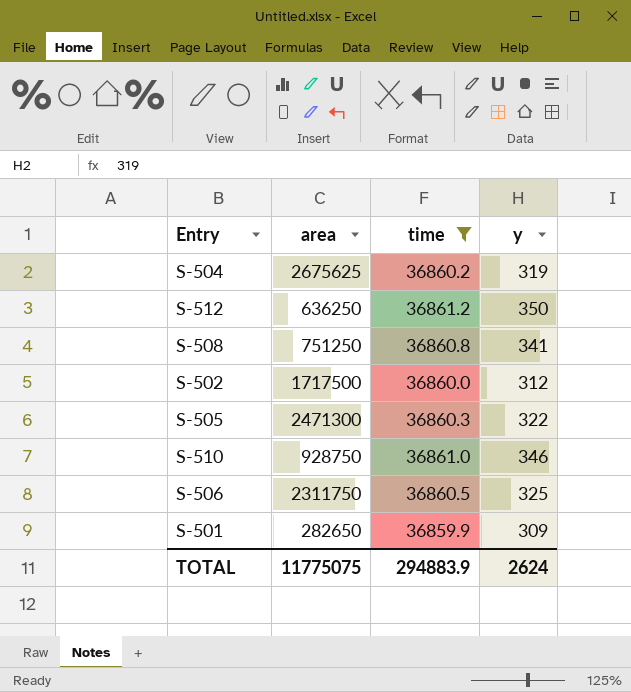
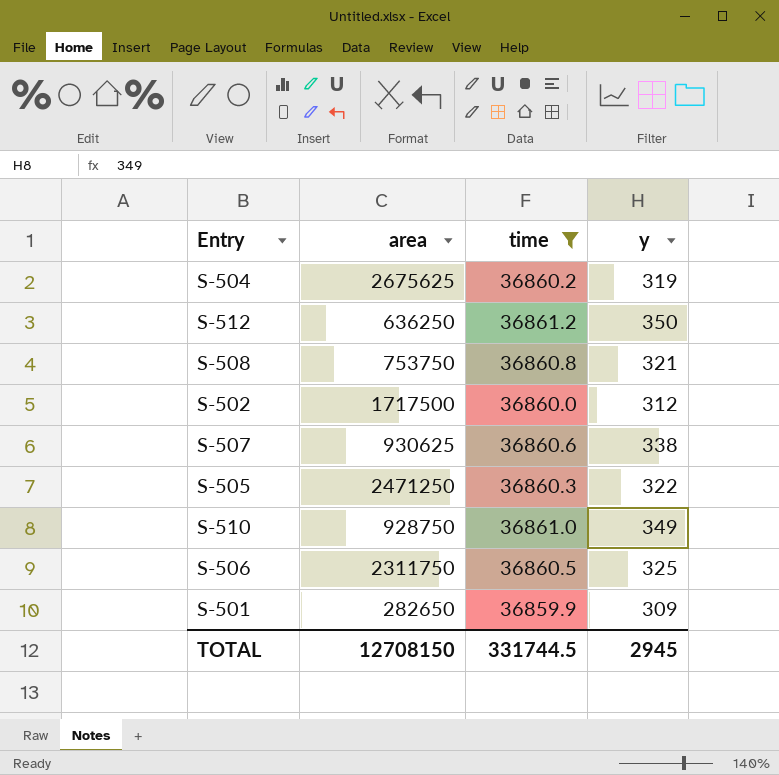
S-508 | area: 751250 -> 753750
S-508 | y: 341 -> 321
row S-507: none -> 930625 | 36860.6 | 338
S-505 | area: 2471300 -> 2471250
S-510 | y: 346 -> 349
TOTAL | area: 11775075 -> 12708150
TOTAL | time: 294883.9 -> 331744.5
TOTAL | y: 2624 -> 2945

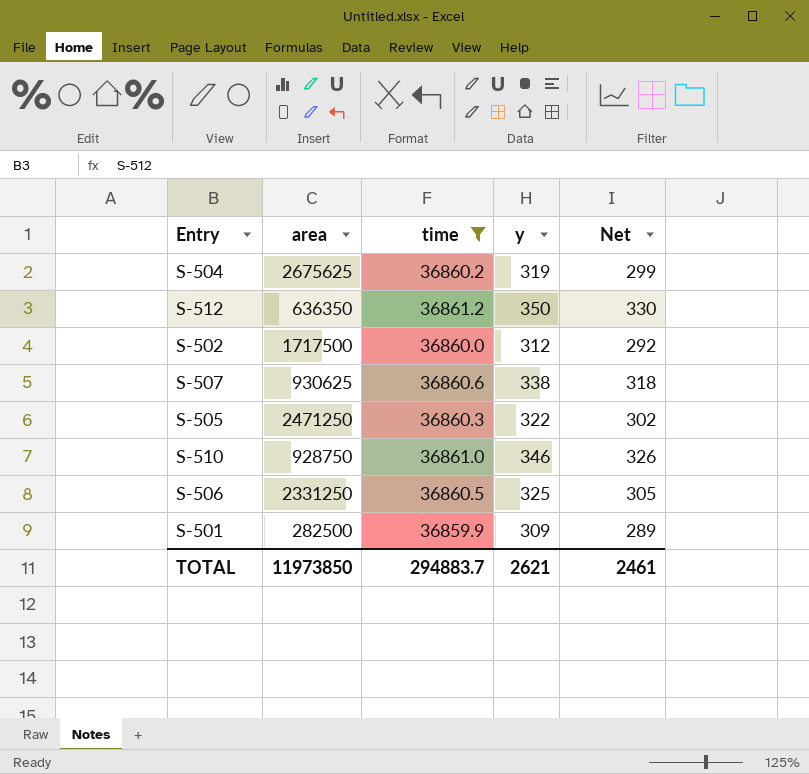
column Net | formula: none -> [y] - 20
row S-508: 753750 | 36860.8 | 321 -> none
S-512 | area: 636250 -> 636350
S-510 | y: 349 -> 346
S-506 | area: 2311750 -> 2331250
S-501 | area: 282650 -> 282500
TOTAL | area: 12708150 -> 11973850
TOTAL | time: 331744.5 -> 294883.7
TOTAL | y: 2945 -> 2621

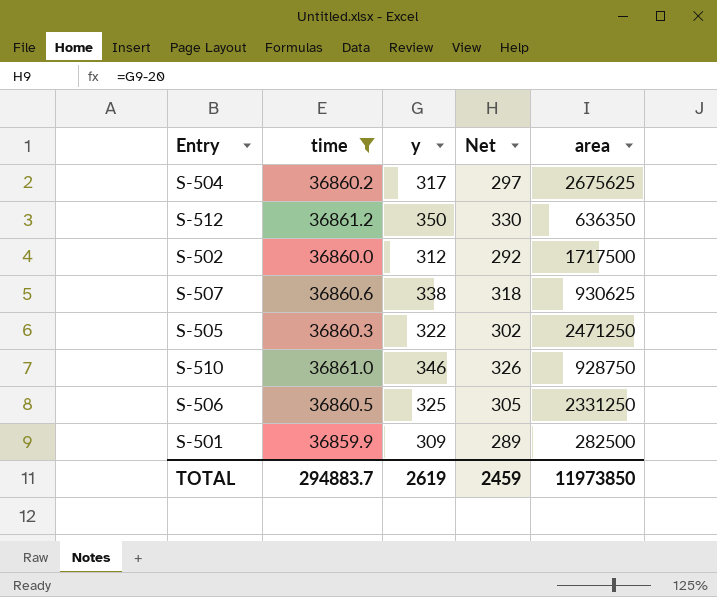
column area | position: 2 -> 5
S-504 | y: 319 -> 317
S-504 | Net: 299 -> 297
TOTAL | y: 2621 -> 2619
TOTAL | Net: 2461 -> 2459

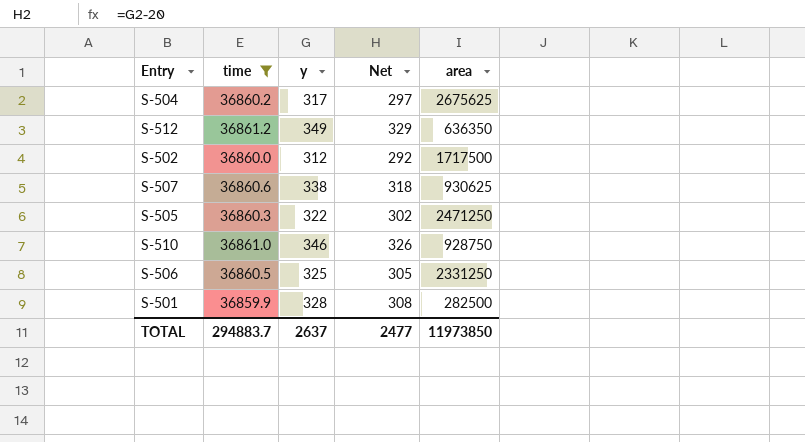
S-512 | y: 350 -> 349
S-512 | Net: 330 -> 329
S-501 | y: 309 -> 328
S-501 | Net: 289 -> 308
TOTAL | y: 2619 -> 2637
TOTAL | Net: 2459 -> 2477

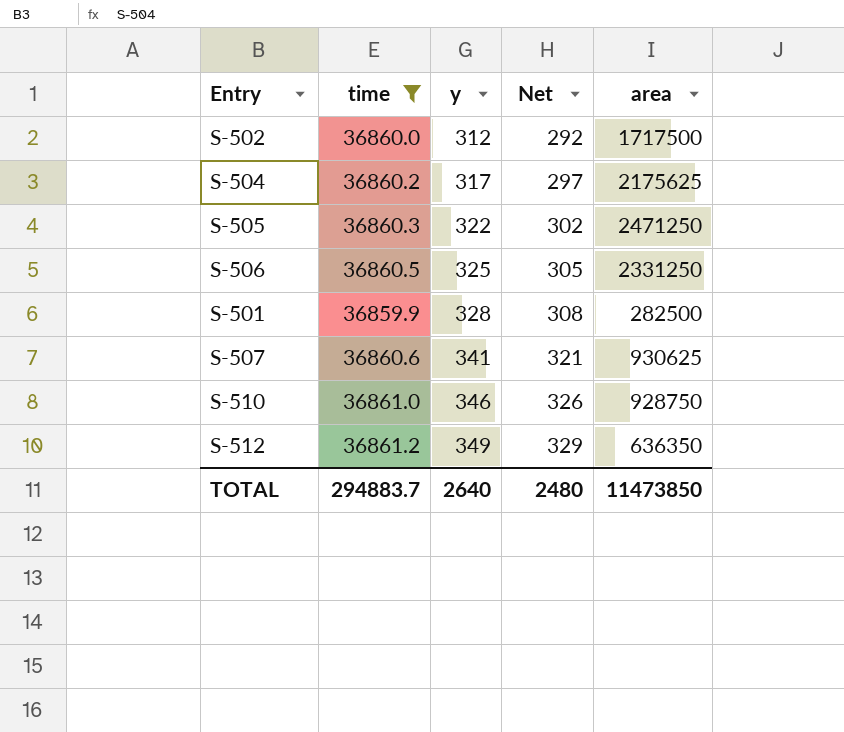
row order: none -> y ascending
S-504 | area: 2675625 -> 2175625
S-507 | y: 338 -> 341
S-507 | Net: 318 -> 321
TOTAL | y: 2637 -> 2640
TOTAL | Net: 2477 -> 2480
TOTAL | area: 11973850 -> 11473850

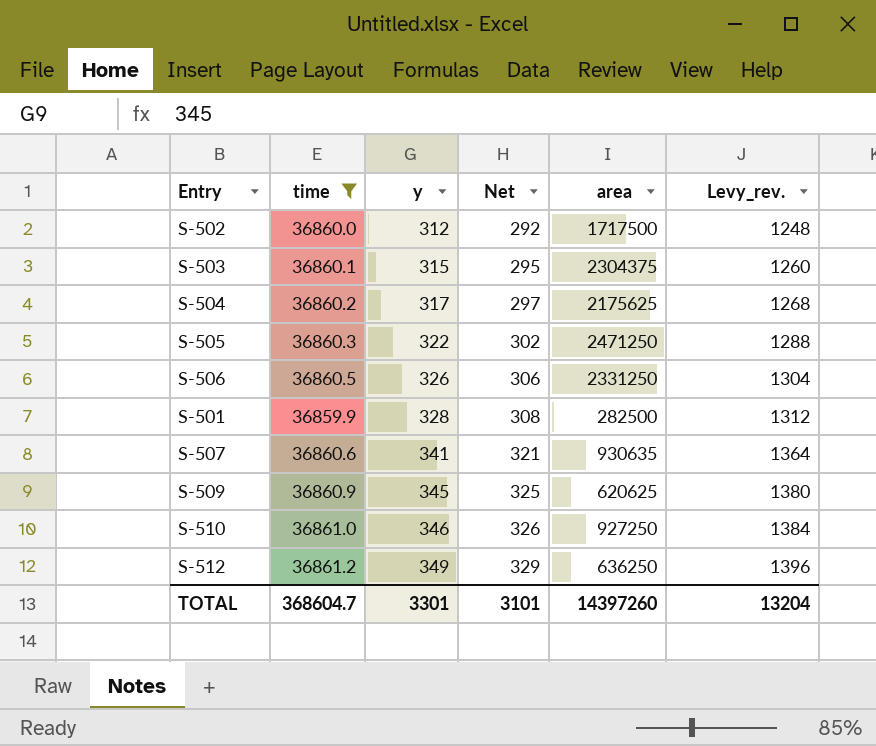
column Levy_rev. | formula: none -> [y] * 4
row S-503: none -> 36860.1 | 315 | 295 | 2304375 | 1260
S-506 | y: 325 -> 326
S-506 | Net: 305 -> 306
S-507 | area: 930625 -> 930635
row S-509: none -> 36860.9 | 345 | 325 | 620625 | 1380
S-510 | area: 928750 -> 927250
S-512 | area: 636350 -> 636250
TOTAL | time: 294883.7 -> 368604.7
TOTAL | y: 2640 -> 3301
TOTAL | Net: 2480 -> 3101
TOTAL | area: 11473850 -> 14397260

